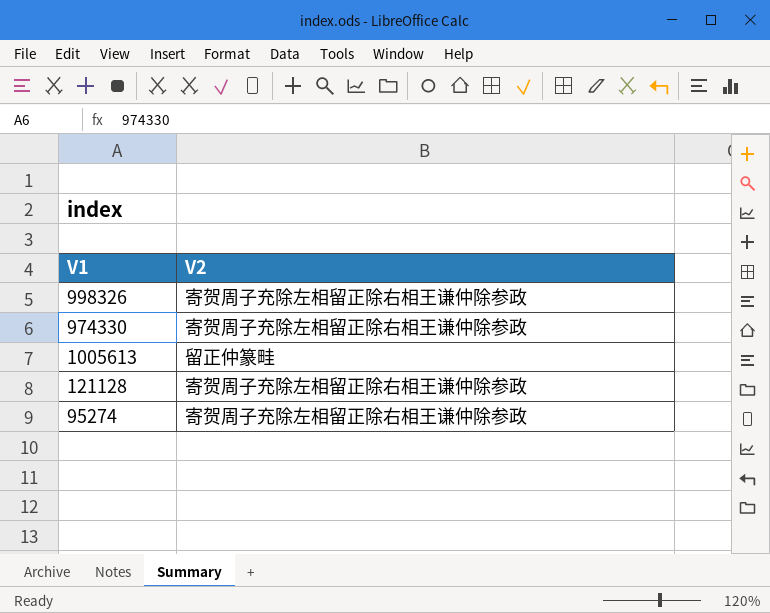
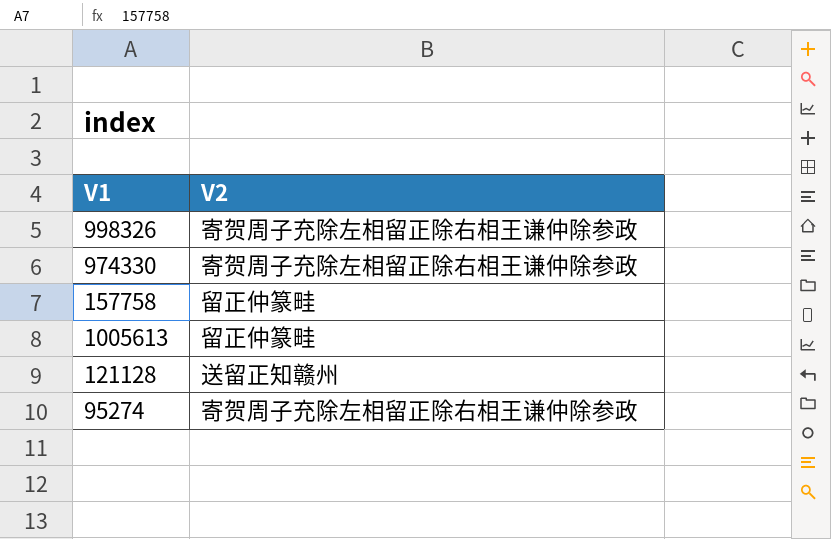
row 157758: none -> 留正仲篆畦
121128 | V2: 寄贺周子充除左相留正除右相王谦仲除参政 -> 送留正知赣州

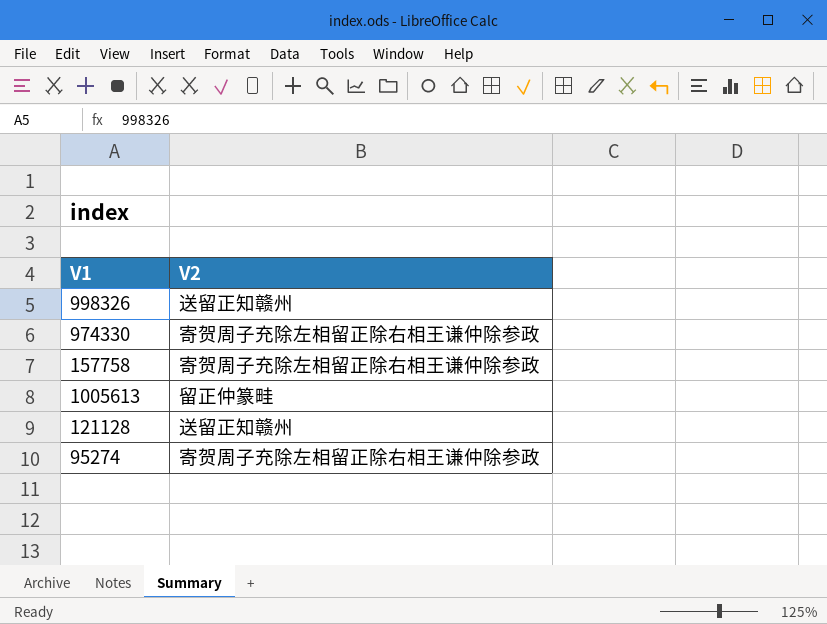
998326 | V2: 寄贺周子充除左相留正除右相王谦仲除参政 -> 送留正知赣州
157758 | V2: 留正仲篆畦 -> 寄贺周子充除左相留正除右相王谦仲除参政

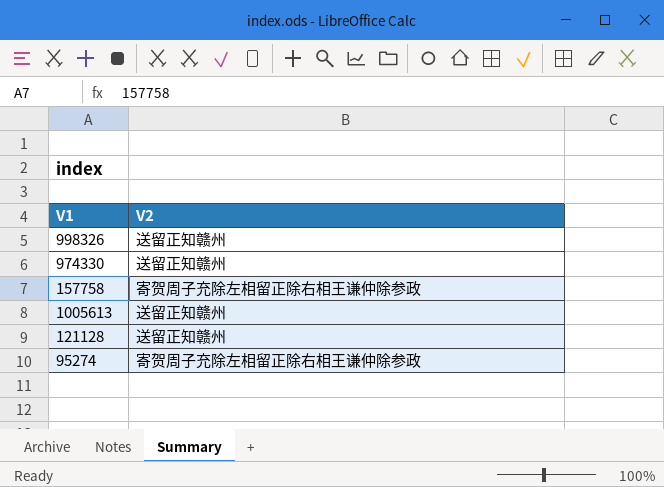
974330 | V2: 寄贺周子充除左相留正除右相王谦仲除参政 -> 送留正知赣州
1005613 | V2: 留正仲篆畦 -> 送留正知赣州

